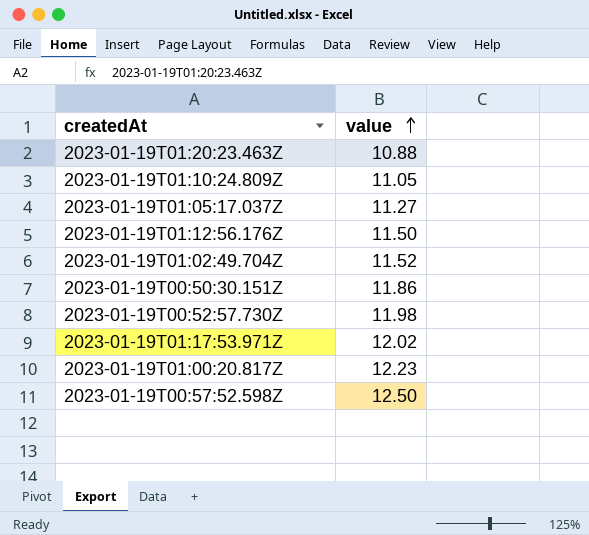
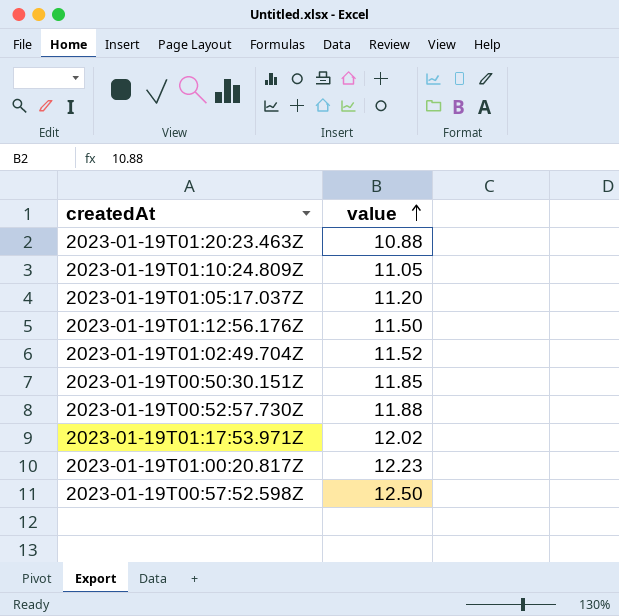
2023-01-19T01:05:17.037Z | value: 11.27 -> 11.20
2023-01-19T00:50:30.151Z | value: 11.86 -> 11.85
2023-01-19T00:52:57.730Z | value: 11.98 -> 11.88

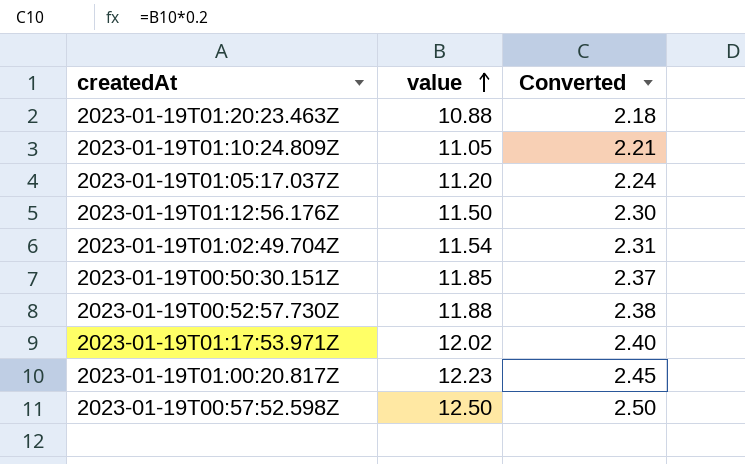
column Converted | formula: none -> [value] * 0.2
2023-01-19T01:02:49.704Z | value: 11.52 -> 11.54

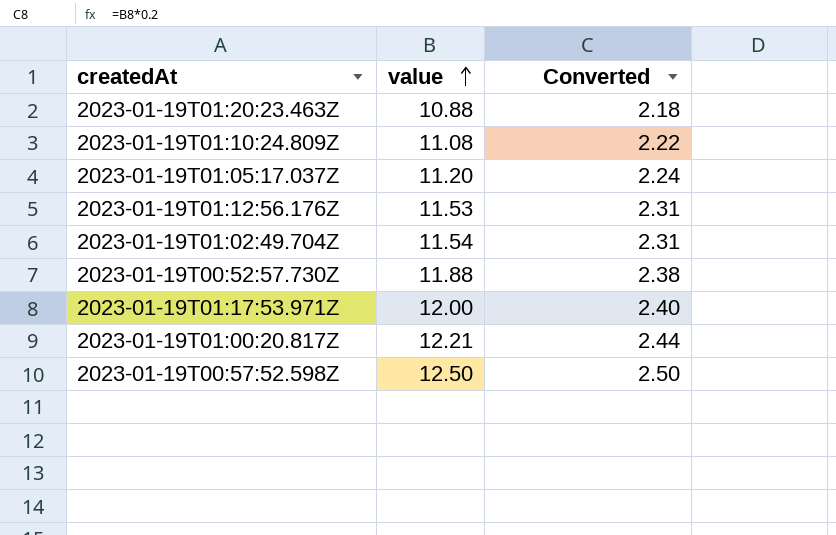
row 2023-01-19T00:50:30.151Z: 11.85 | 2.37 -> none
2023-01-19T01:10:24.809Z | value: 11.05 -> 11.08
2023-01-19T01:10:24.809Z | Converted: 2.21 -> 2.22
2023-01-19T01:12:56.176Z | value: 11.50 -> 11.53
2023-01-19T01:12:56.176Z | Converted: 2.30 -> 2.31
2023-01-19T01:17:53.971Z | value: 12.02 -> 12.00
2023-01-19T01:00:20.817Z | value: 12.23 -> 12.21
2023-01-19T01:00:20.817Z | Converted: 2.45 -> 2.44

